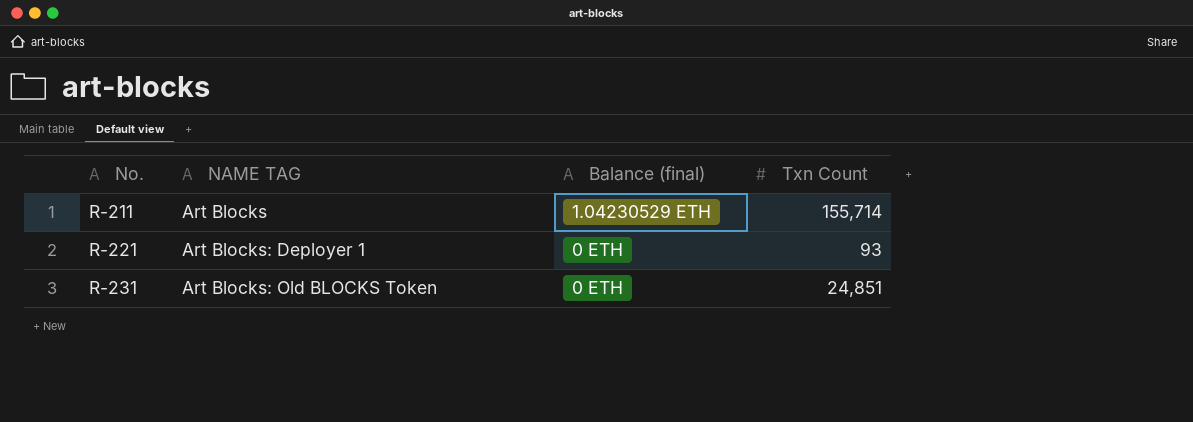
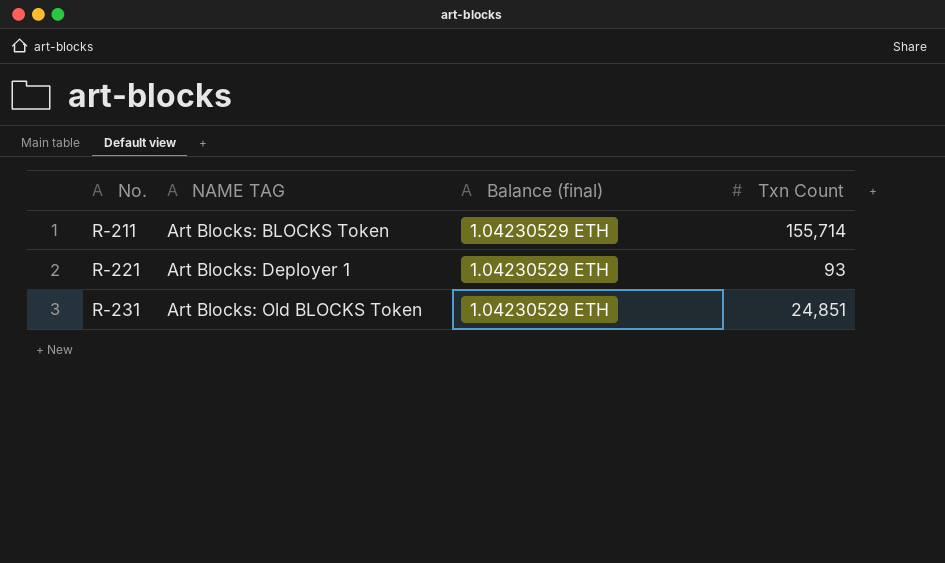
R-211 | NAME TAG: Art Blocks -> Art Blocks: BLOCKS Token
R-221 | Balance (final): 0 ETH -> 1.04230529 ETH
R-231 | Balance (final): 0 ETH -> 1.04230529 ETH

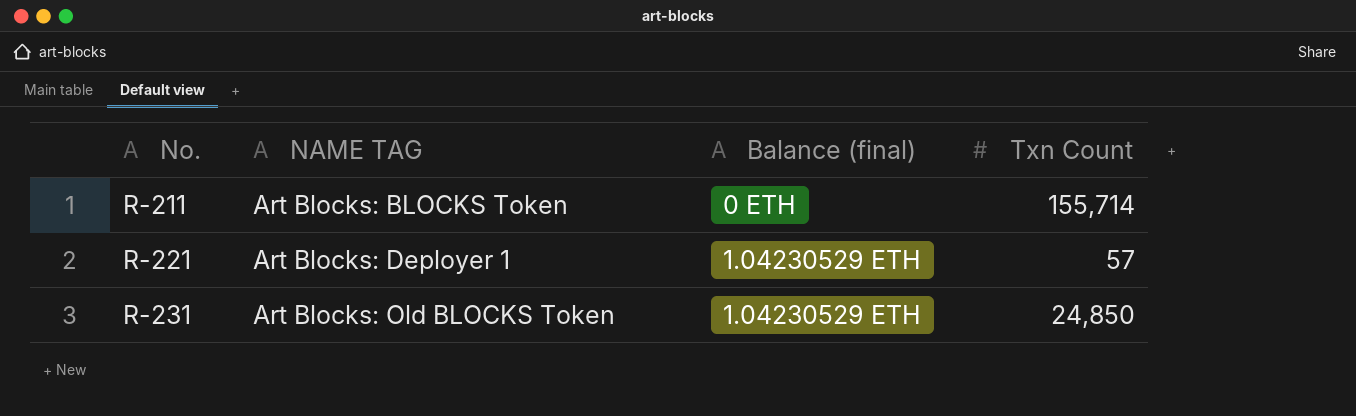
R-211 | Balance (final): 1.04230529 ETH -> 0 ETH
R-221 | Txn Count: 93 -> 57
R-231 | Txn Count: 24,851 -> 24,850

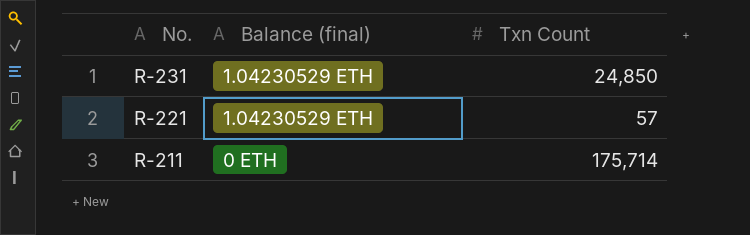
row order: No. ascending -> No. descending
column NAME TAG | position: 2 -> none
R-211 | Txn Count: 155,714 -> 175,714

